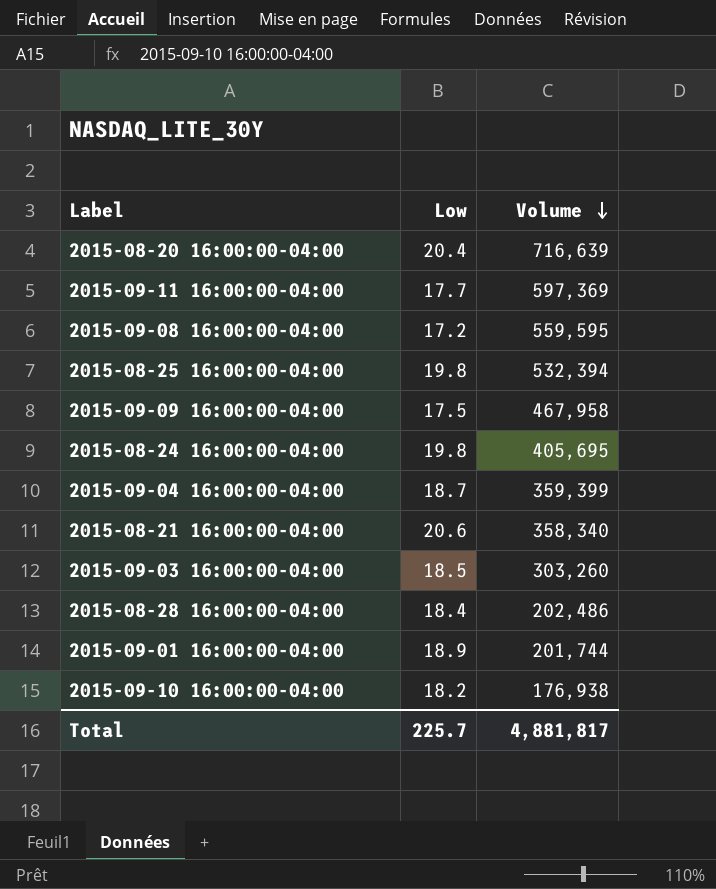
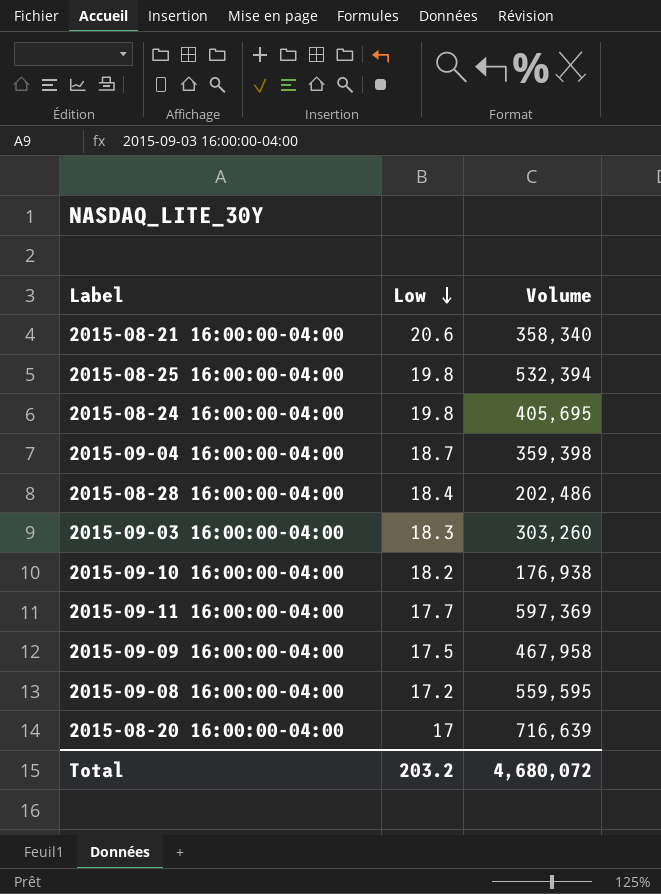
row order: Volume descending -> Low descending
row 2015-09-01 16:00:00-04:00: 18.9 | 201,744 -> none
2015-09-04 16:00:00-04:00 | Volume: 359,399 -> 359,398
2015-09-03 16:00:00-04:00 | Low: 18.5 -> 18.3
2015-08-20 16:00:00-04:00 | Low: 20.4 -> 17
Total | Low: 225.7 -> 203.2
Total | Volume: 4,881,817 -> 4,680,072

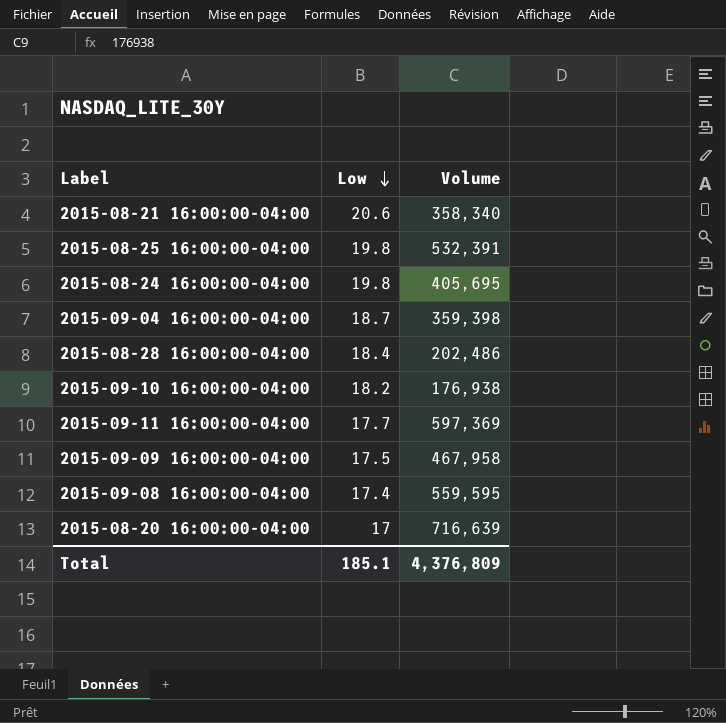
row 2015-09-03 16:00:00-04:00: 18.3 | 303,260 -> none
2015-08-25 16:00:00-04:00 | Volume: 532,394 -> 532,391
2015-09-08 16:00:00-04:00 | Low: 17.2 -> 17.4
Total | Low: 203.2 -> 185.1
Total | Volume: 4,680,072 -> 4,376,809

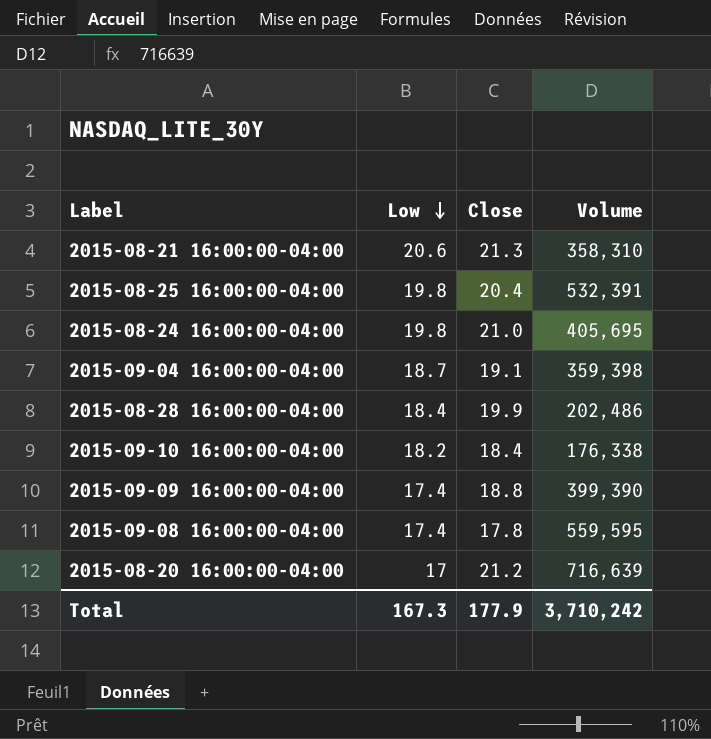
column Close | position: none -> 3
row 2015-09-11 16:00:00-04:00: 17.7 | 597,369 -> none
2015-08-21 16:00:00-04:00 | Volume: 358,340 -> 358,310
2015-09-10 16:00:00-04:00 | Volume: 176,938 -> 176,338
2015-09-09 16:00:00-04:00 | Low: 17.5 -> 17.4
2015-09-09 16:00:00-04:00 | Volume: 467,958 -> 399,390
Total | Low: 185.1 -> 167.3
Total | Volume: 4,376,809 -> 3,710,242

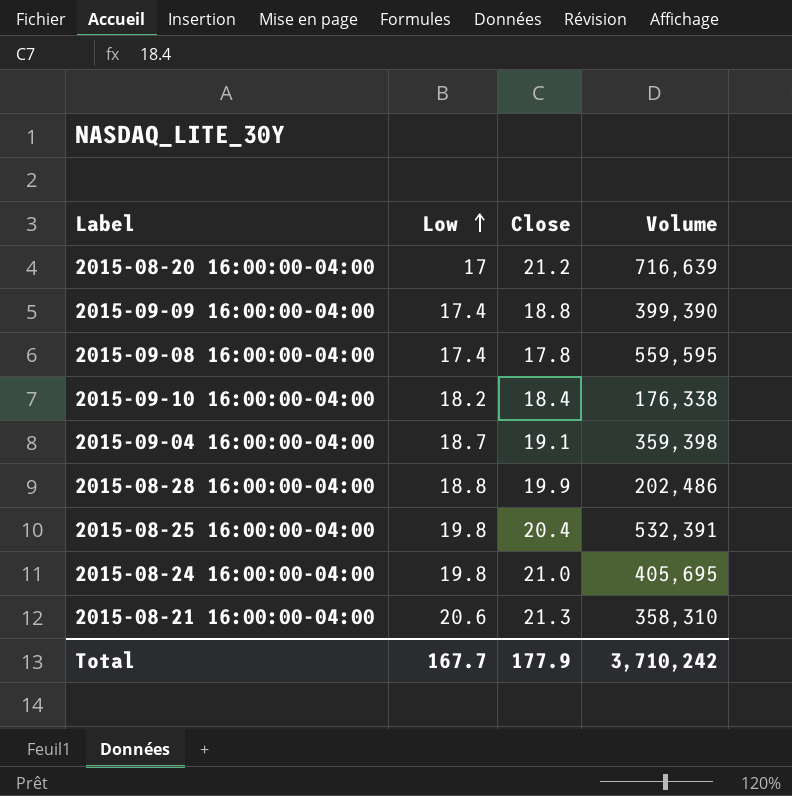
row order: Low descending -> Low ascending
2015-08-28 16:00:00-04:00 | Low: 18.4 -> 18.8
Total | Low: 167.3 -> 167.7

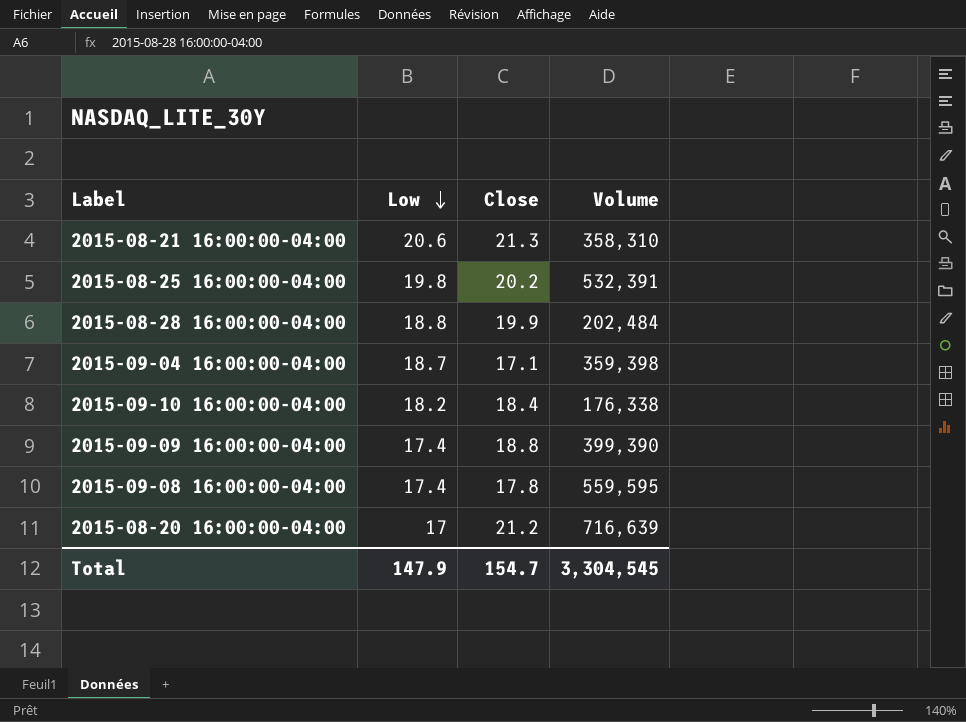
row order: Low ascending -> Low descending
row 2015-08-24 16:00:00-04:00: 19.8 | 21.0 | 405,695 -> none
2015-08-25 16:00:00-04:00 | Close: 20.4 -> 20.2
2015-08-28 16:00:00-04:00 | Volume: 202,486 -> 202,484
2015-09-04 16:00:00-04:00 | Close: 19.1 -> 17.1
Total | Low: 167.7 -> 147.9
Total | Close: 177.9 -> 154.7
Total | Volume: 3,710,242 -> 3,304,545

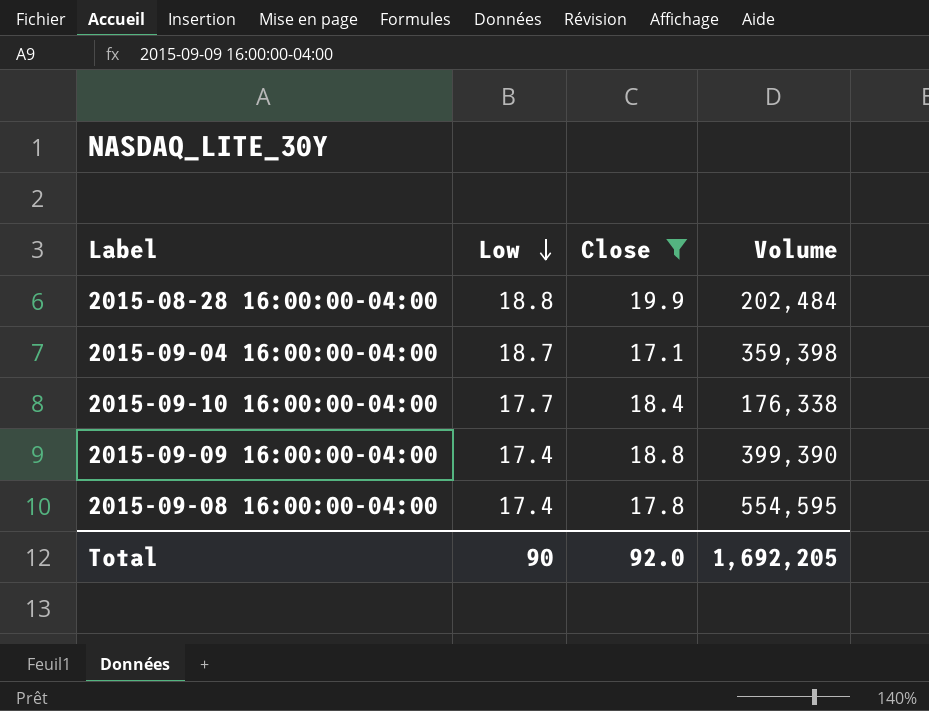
filter: none -> Close <= 19.9
2015-09-10 16:00:00-04:00 | Low: 18.2 -> 17.7
2015-09-08 16:00:00-04:00 | Volume: 559,595 -> 554,595
Total | Low: 147.9 -> 90
Total | Close: 154.7 -> 92.0
Total | Volume: 3,304,545 -> 1,692,205

